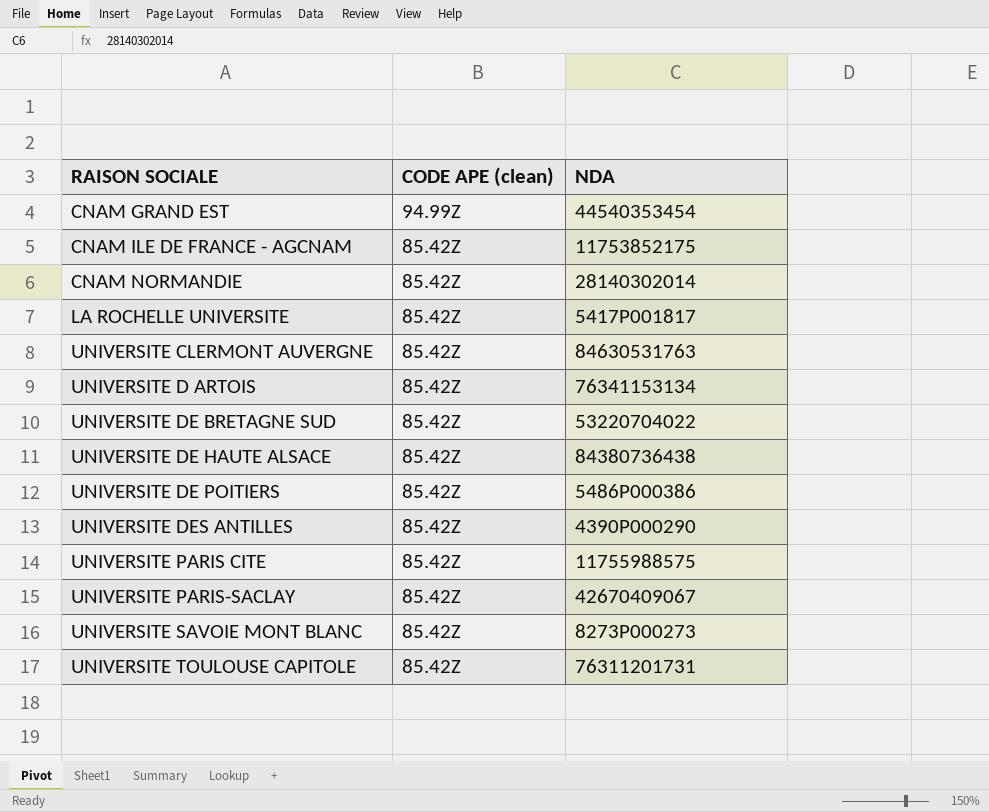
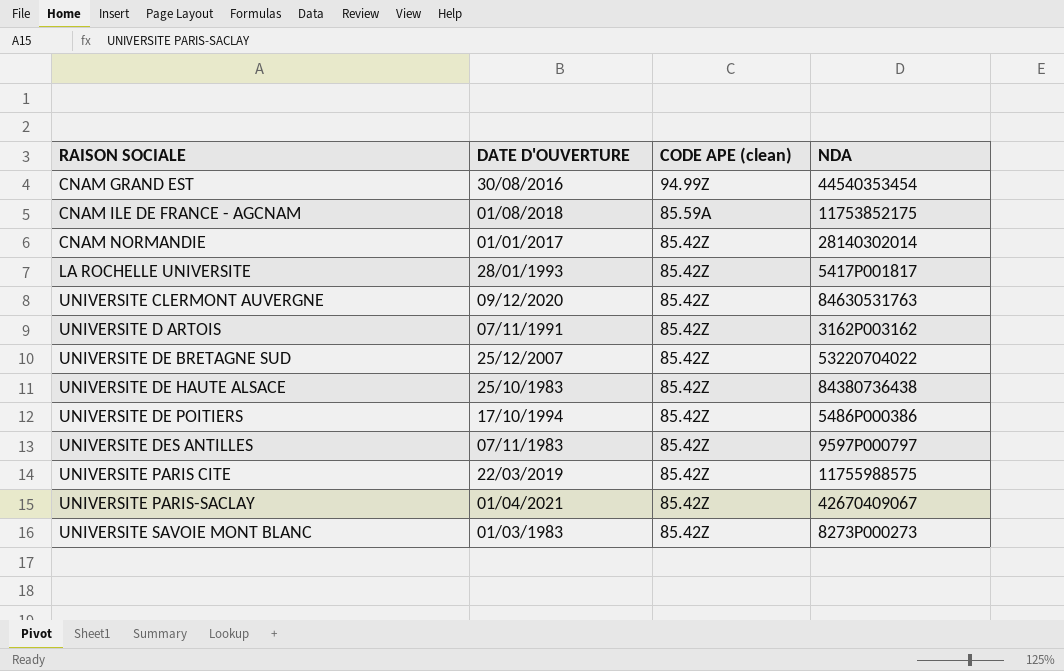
column DATE D'OUVERTURE | position: none -> 2
row UNIVERSITE TOULOUSE CAPITOLE: 85.42Z | 76311201731 -> none
CNAM ILE DE FRANCE - AGCNAM | CODE APE (clean): 85.42Z -> 85.59A
UNIVERSITE D ARTOIS | NDA: 76341153134 -> 3162P003162
UNIVERSITE DES ANTILLES | NDA: 4390P000290 -> 9597P000797

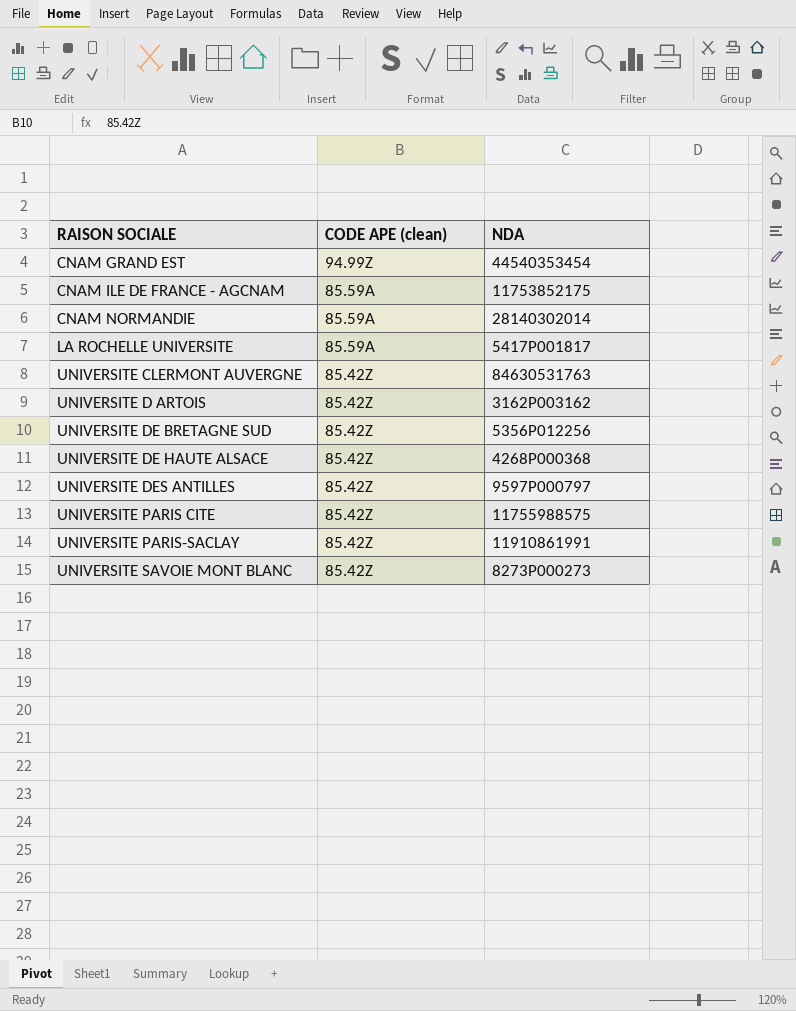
column DATE D'OUVERTURE | position: 2 -> none
row UNIVERSITE DE POITIERS: 17/10/1994 | 85.42Z | 5486P000386 -> none
CNAM NORMANDIE | CODE APE (clean): 85.42Z -> 85.59A
LA ROCHELLE UNIVERSITE | CODE APE (clean): 85.42Z -> 85.59A
UNIVERSITE DE BRETAGNE SUD | NDA: 53220704022 -> 5356P012256
UNIVERSITE DE HAUTE ALSACE | NDA: 84380736438 -> 4268P000368
UNIVERSITE PARIS-SACLAY | NDA: 42670409067 -> 11910861991

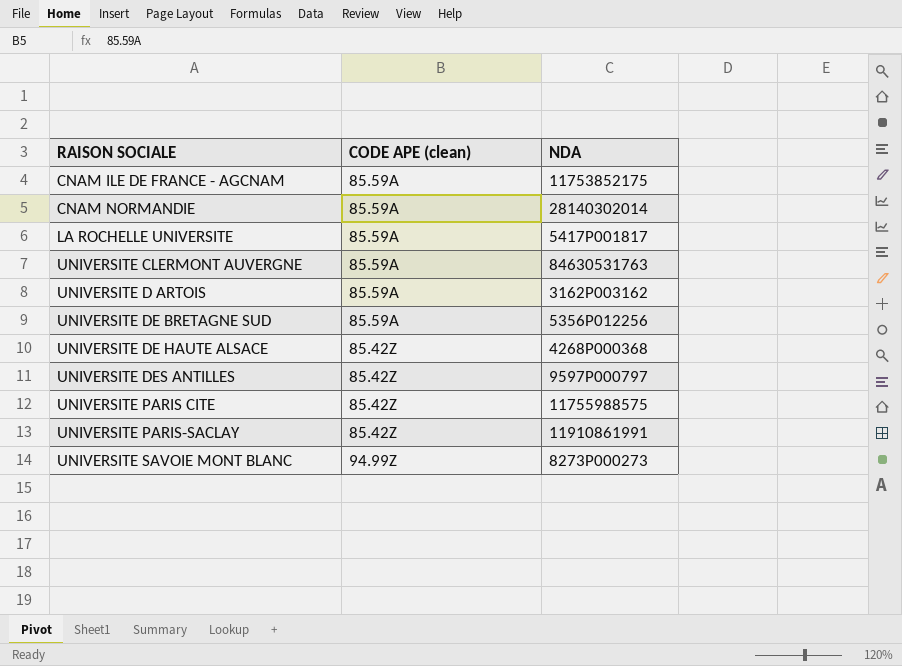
row CNAM GRAND EST: 94.99Z | 44540353454 -> none
UNIVERSITE CLERMONT AUVERGNE | CODE APE (clean): 85.42Z -> 85.59A
UNIVERSITE D ARTOIS | CODE APE (clean): 85.42Z -> 85.59A
UNIVERSITE DE BRETAGNE SUD | CODE APE (clean): 85.42Z -> 85.59A
UNIVERSITE SAVOIE MONT BLANC | CODE APE (clean): 85.42Z -> 94.99Z

